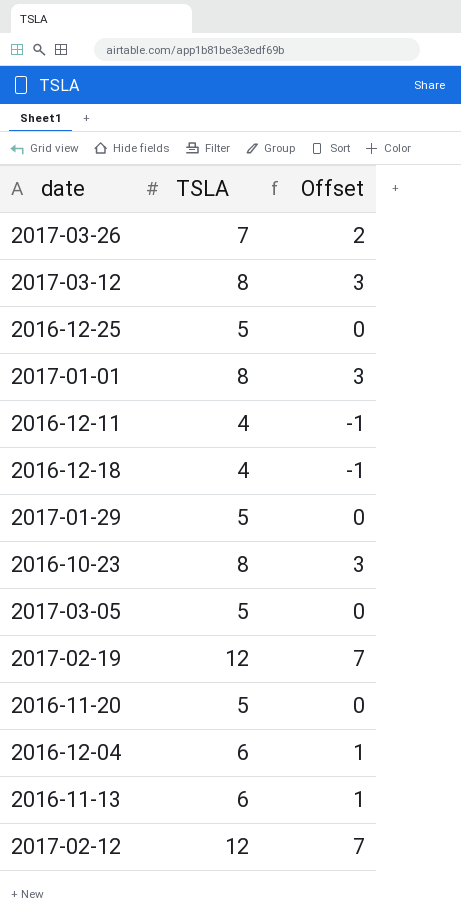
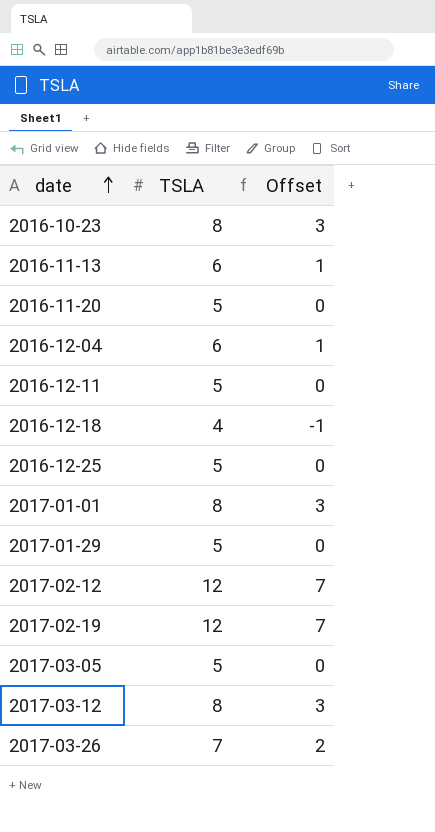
row order: none -> date ascending
2016-12-11 | TSLA: 4 -> 5
2016-12-11 | Offset: -1 -> 0

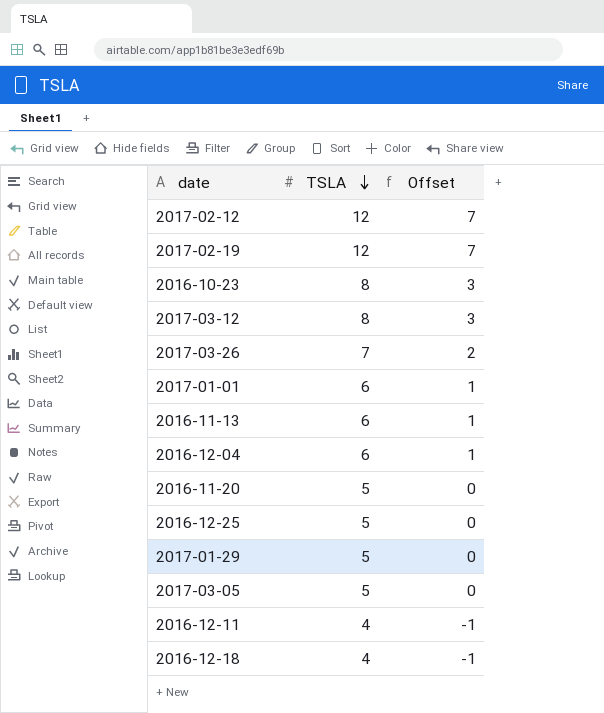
row order: date ascending -> TSLA descending
2017-01-01 | TSLA: 8 -> 6
2017-01-01 | Offset: 3 -> 1
2016-12-11 | TSLA: 5 -> 4
2016-12-11 | Offset: 0 -> -1

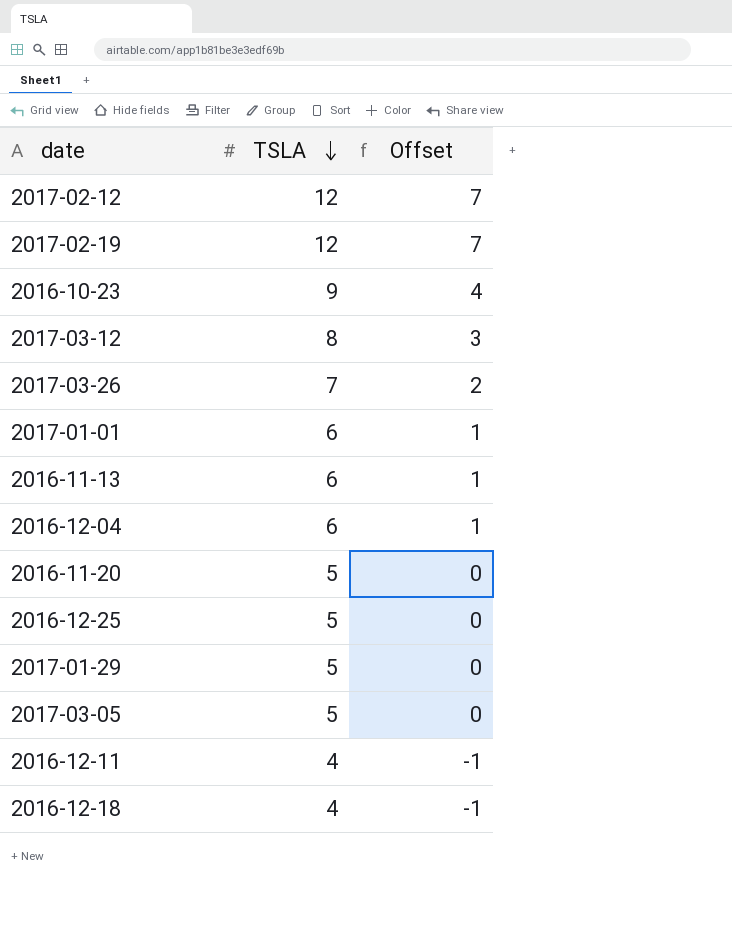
2016-10-23 | TSLA: 8 -> 9
2016-10-23 | Offset: 3 -> 4

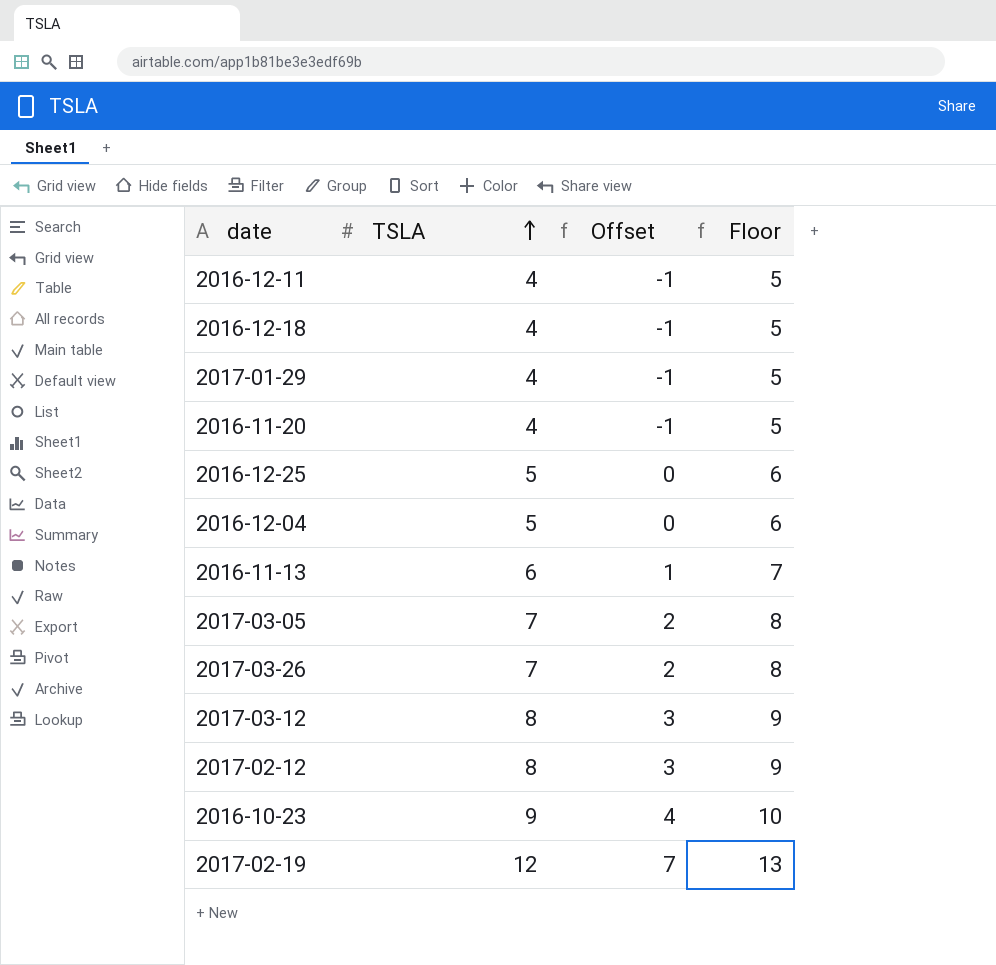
row order: TSLA descending -> TSLA ascending
column Floor | formula: none -> [TSLA] + 1
row 2017-01-01: 6 | 1 -> none
2017-01-29 | TSLA: 5 -> 4
2017-01-29 | Offset: 0 -> -1
2016-11-20 | TSLA: 5 -> 4
2016-11-20 | Offset: 0 -> -1
2016-12-04 | TSLA: 6 -> 5
2016-12-04 | Offset: 1 -> 0
2017-03-05 | TSLA: 5 -> 7
2017-03-05 | Offset: 0 -> 2
2017-02-12 | TSLA: 12 -> 8
2017-02-12 | Offset: 7 -> 3

